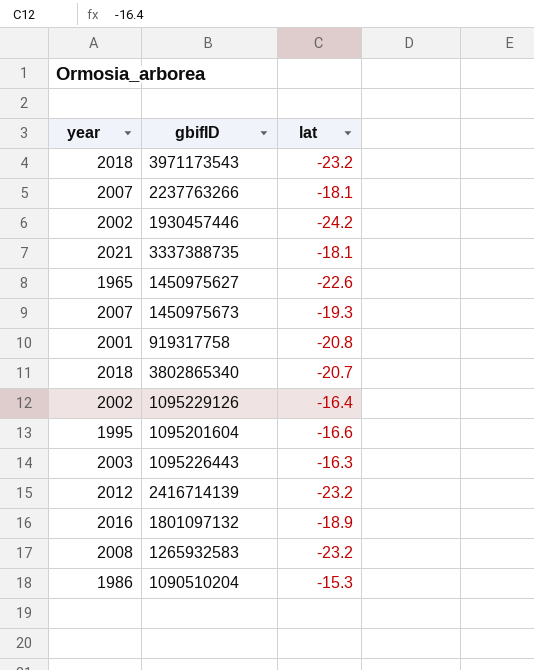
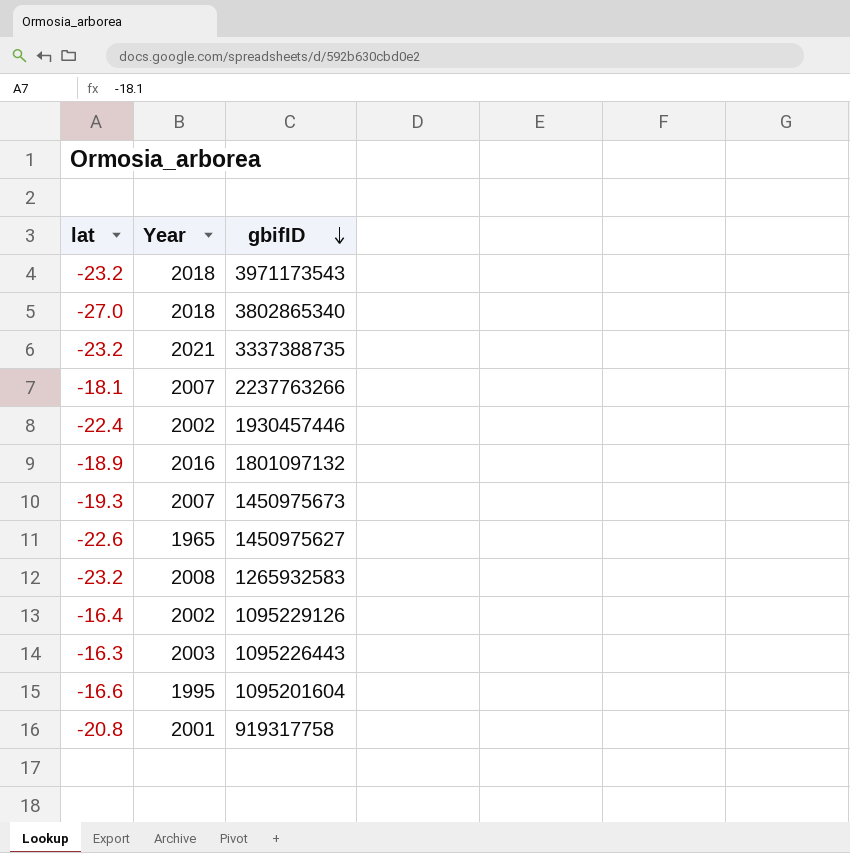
row order: none -> gbifID descending
column lat | position: 3 -> 1
column name: year -> Year
row 2416714139: 2012 | -23.2 -> none
row 1090510204: 1986 | -15.3 -> none
3802865340 | lat: -20.7 -> -27.0
3337388735 | lat: -18.1 -> -23.2
1930457446 | lat: -24.2 -> -22.4

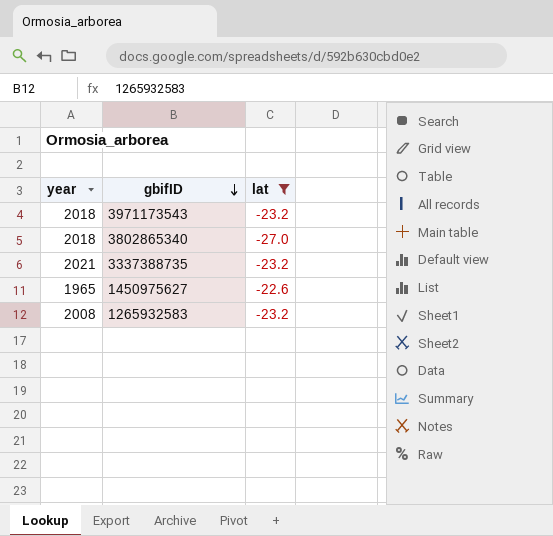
filter: none -> lat <= -22.6
column name: Year -> year
column lat | position: 1 -> 3

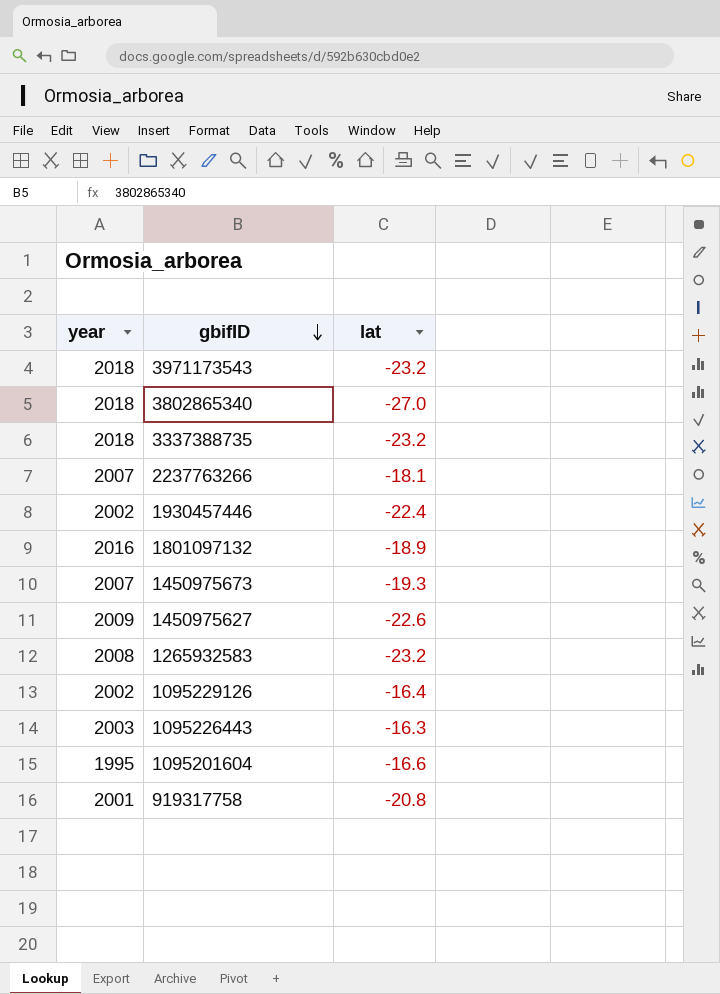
filter: lat <= -22.6 -> none
3337388735 | year: 2021 -> 2018
1450975627 | year: 1965 -> 2009

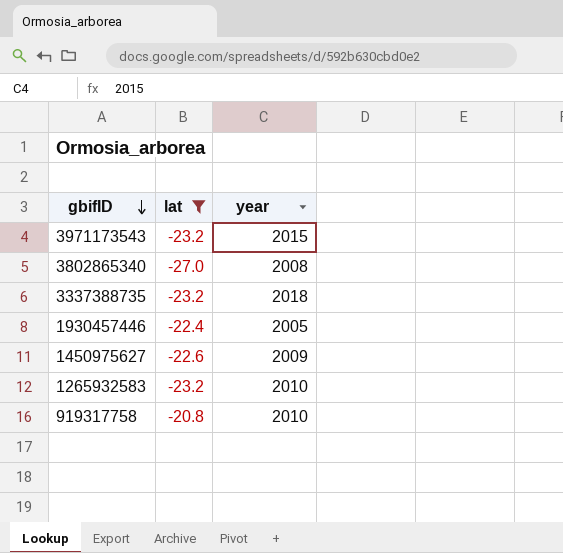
filter: none -> lat <= -20.8
column year | position: 1 -> 3
3971173543 | year: 2018 -> 2015
3802865340 | year: 2018 -> 2008
1930457446 | year: 2002 -> 2005
1265932583 | year: 2008 -> 2010
919317758 | year: 2001 -> 2010

